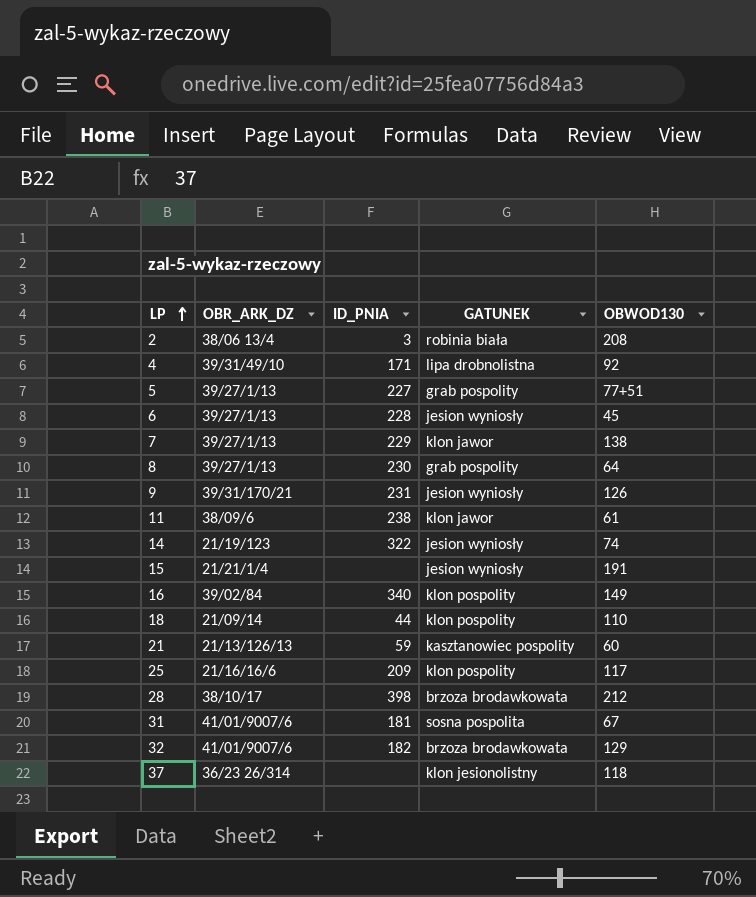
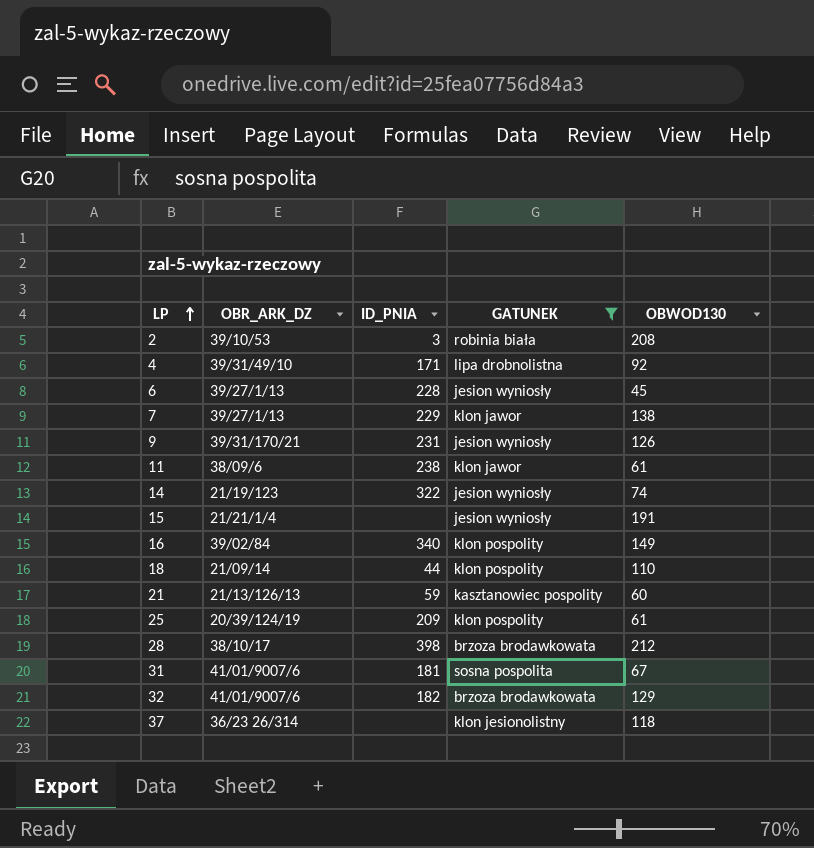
filter: none -> GATUNEK != grab pospolity
2 | OBR_ARK_DZ: 38/06 13/4 -> 39/10/53
25 | OBR_ARK_DZ: 21/16/16/6 -> 20/39/124/19
25 | OBWOD130: 117 -> 61

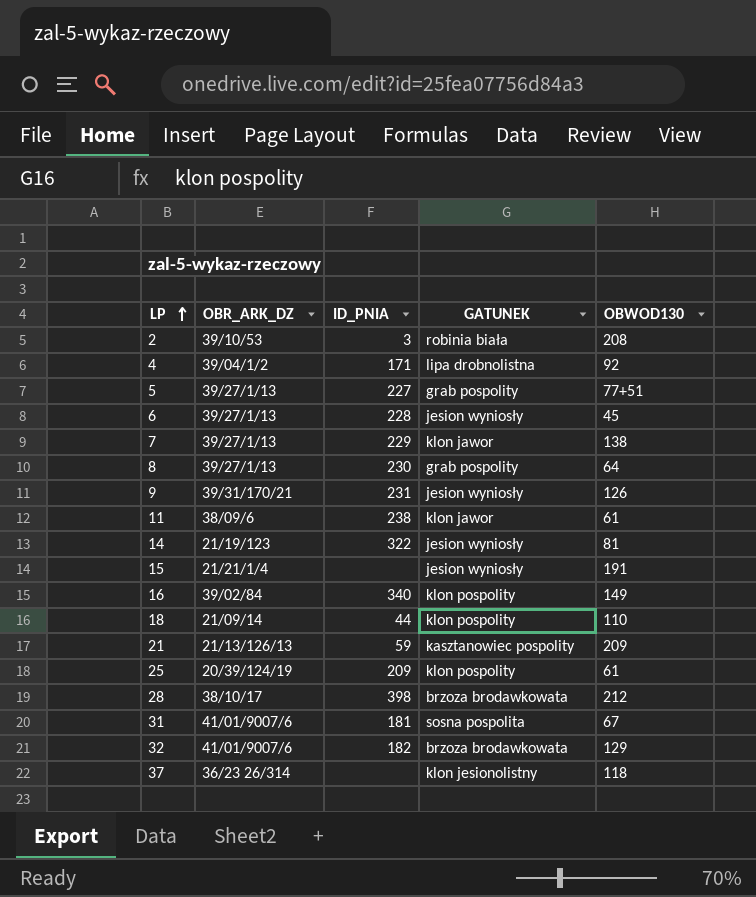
filter: GATUNEK != grab pospolity -> none
4 | OBR_ARK_DZ: 39/31/49/10 -> 39/04/1/2
14 | OBWOD130: 74 -> 81
21 | OBWOD130: 60 -> 209

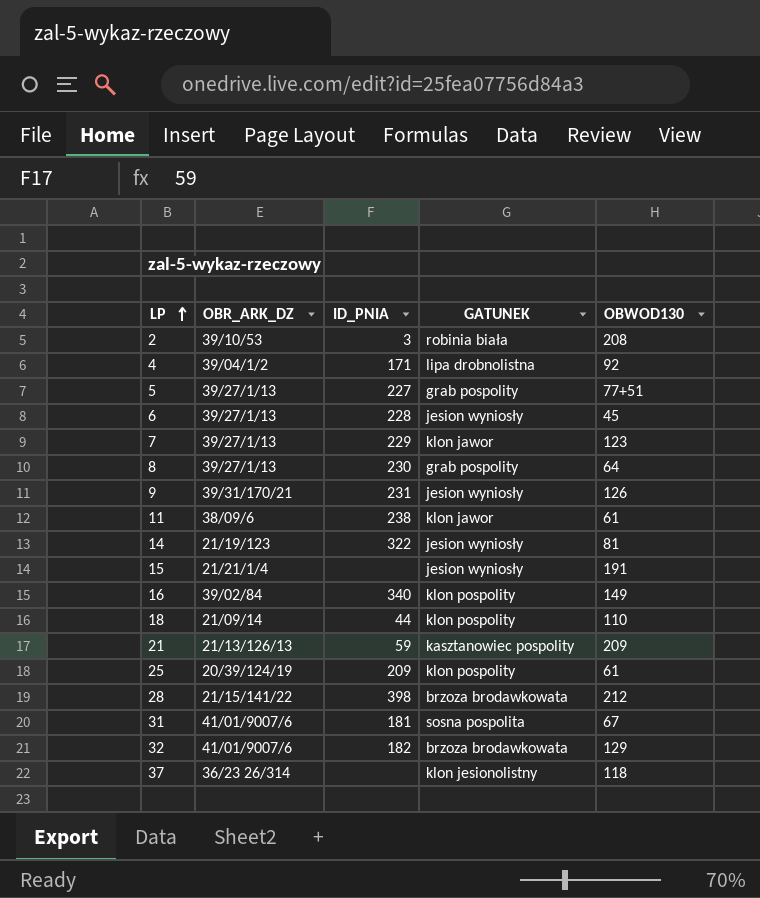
7 | OBWOD130: 138 -> 123
28 | OBR_ARK_DZ: 38/10/17 -> 21/15/141/22

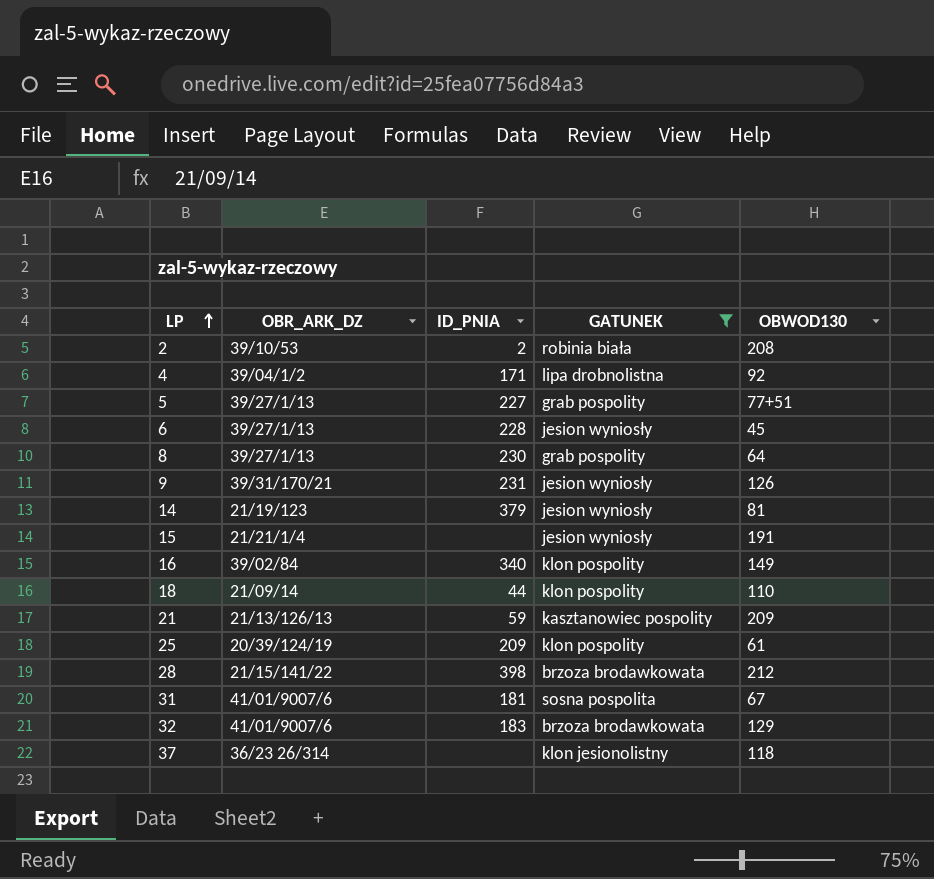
filter: none -> GATUNEK != klon jawor
2 | ID_PNIA: 3 -> 2
14 | ID_PNIA: 322 -> 379
32 | ID_PNIA: 182 -> 183

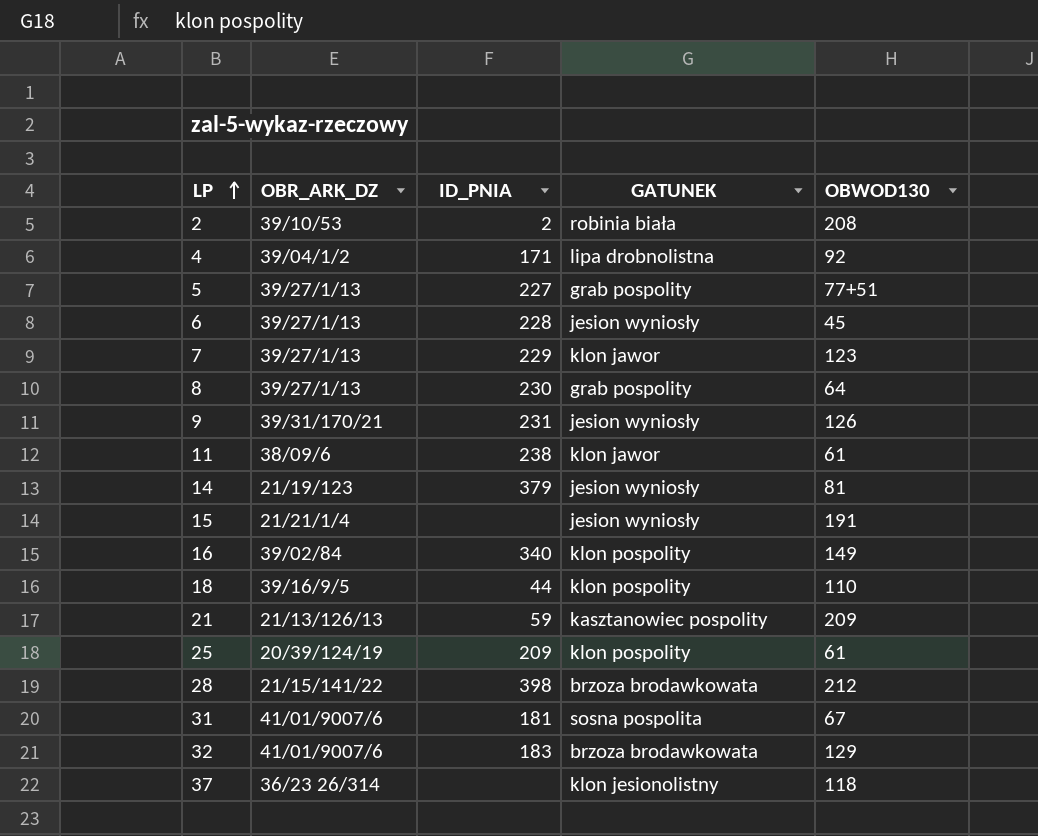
filter: GATUNEK != klon jawor -> none
18 | OBR_ARK_DZ: 21/09/14 -> 39/16/9/5

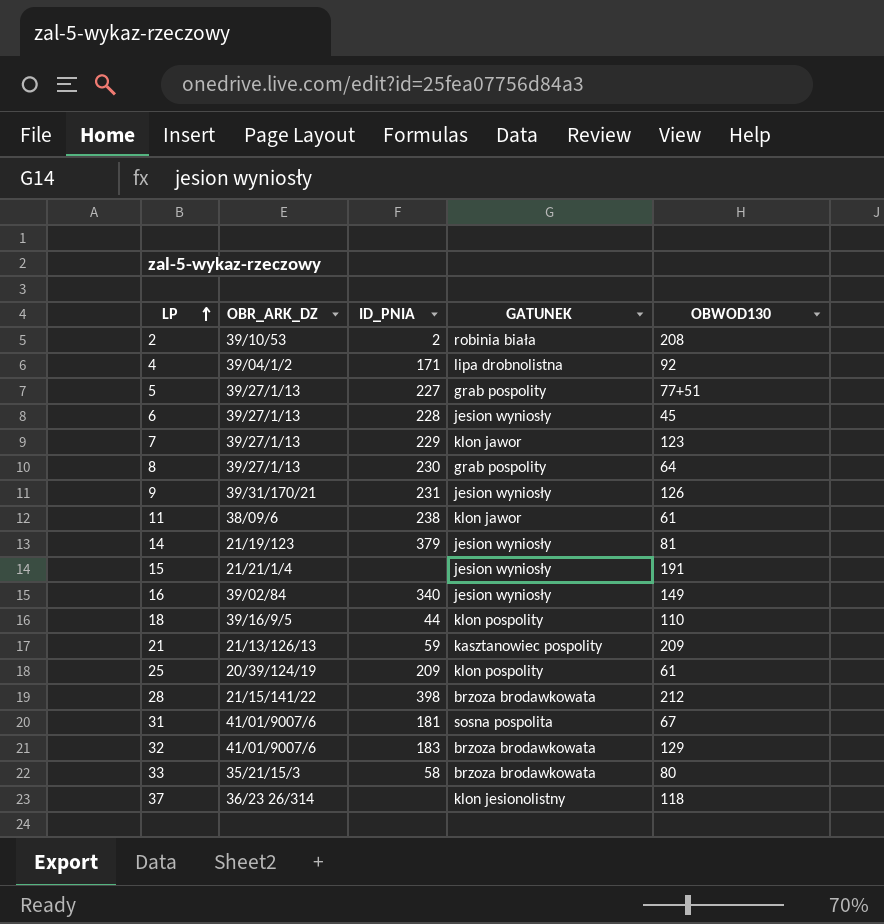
16 | GATUNEK: klon pospolity -> jesion wyniosły
row 33: none -> 35/21/15/3 | 58 | brzoza brodawkowata | 80

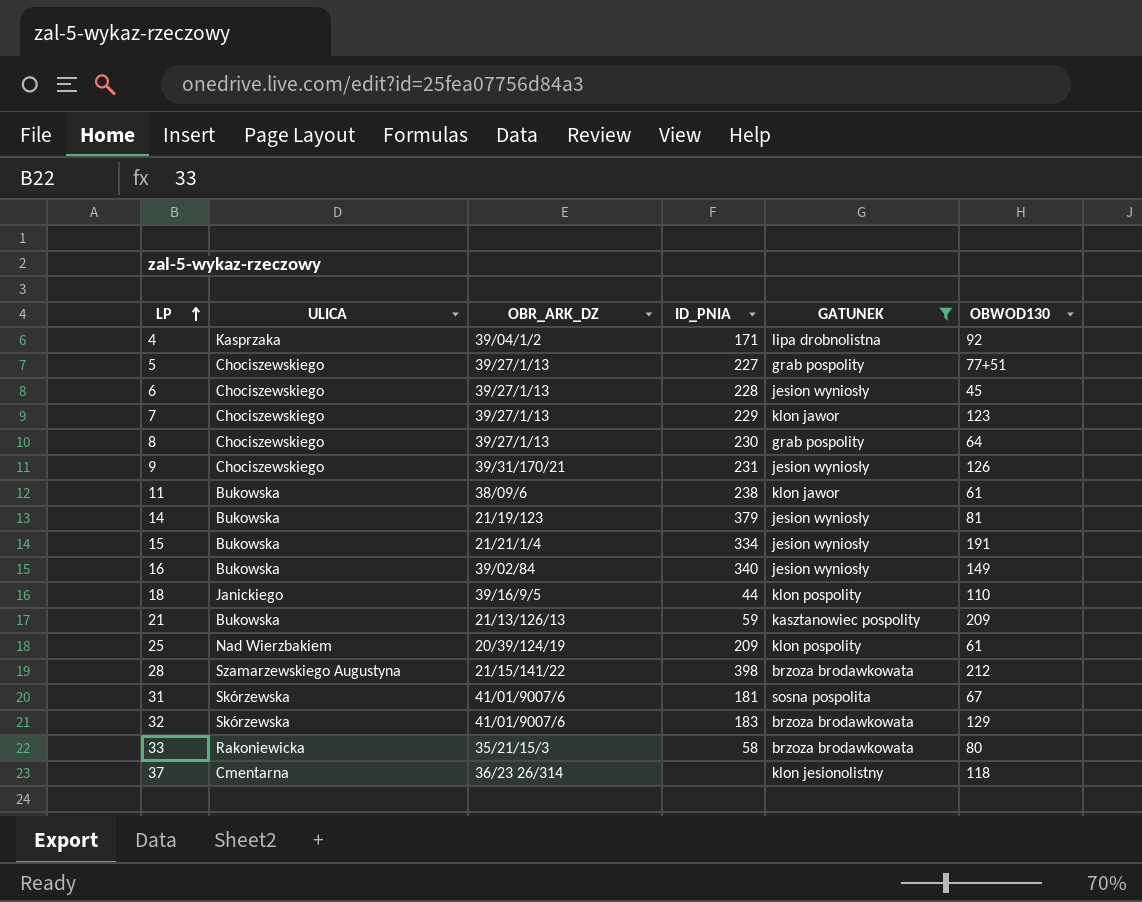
filter: none -> GATUNEK != robinia biała
column ULICA | position: none -> 2
15 | ID_PNIA: none -> 334

